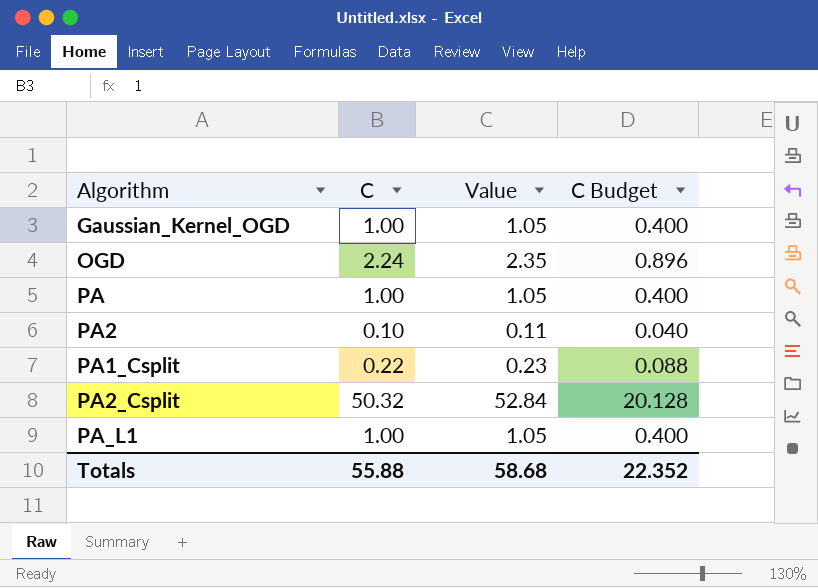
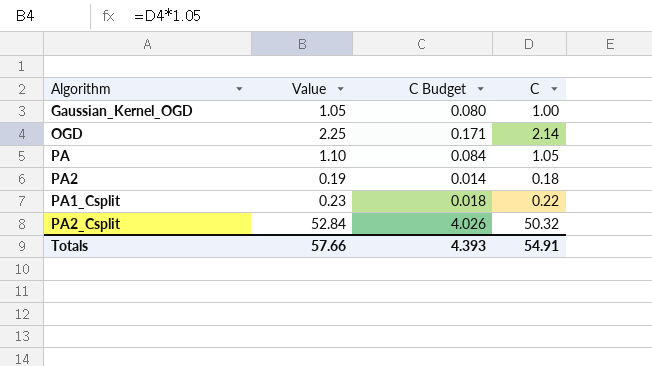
column C Budget | formula: [C] * 0.4 -> [C] * 0.08
column C | position: 2 -> 4
row PA_L1: 1.00 | 1.05 | 0.400 -> none
OGD | Value: 2.35 -> 2.25
OGD | C: 2.24 -> 2.14
PA | Value: 1.05 -> 1.10
PA | C: 1.00 -> 1.05
PA2 | Value: 0.11 -> 0.19
PA2 | C: 0.10 -> 0.18
Totals | Value: 58.68 -> 57.66
Totals | C Budget: 22.352 -> 4.393
Totals | C: 55.88 -> 54.91

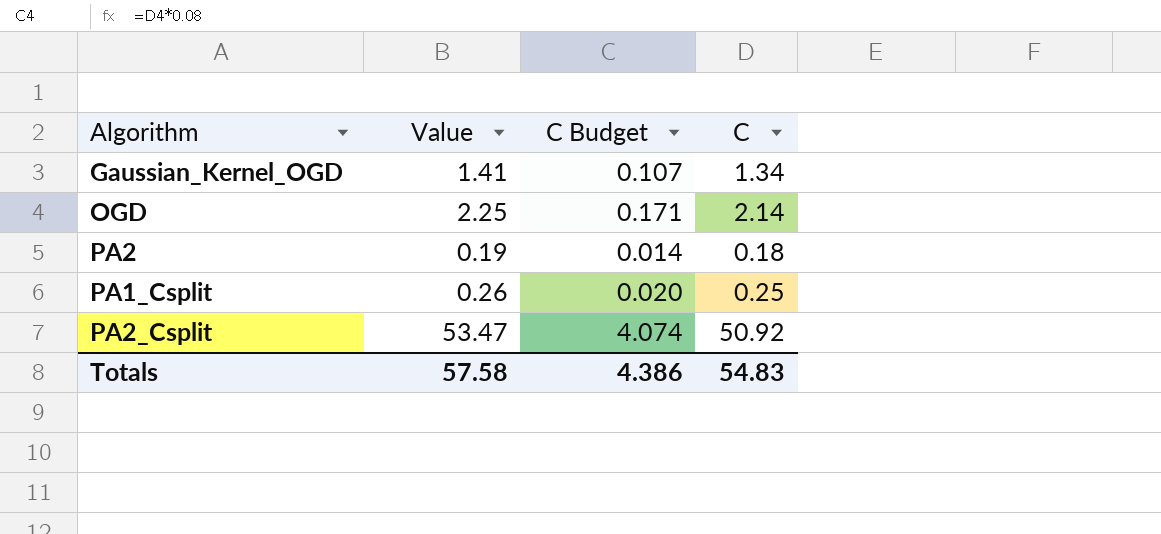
row PA: 1.10 | 0.084 | 1.05 -> none
Gaussian_Kernel_OGD | Value: 1.05 -> 1.41
Gaussian_Kernel_OGD | C Budget: 0.080 -> 0.107
Gaussian_Kernel_OGD | C: 1.00 -> 1.34
PA1_Csplit | Value: 0.23 -> 0.26
PA1_Csplit | C Budget: 0.018 -> 0.020
PA1_Csplit | C: 0.22 -> 0.25
PA2_Csplit | Value: 52.84 -> 53.47
PA2_Csplit | C Budget: 4.026 -> 4.074
PA2_Csplit | C: 50.32 -> 50.92
Totals | Value: 57.66 -> 57.58
Totals | C Budget: 4.393 -> 4.386
Totals | C: 54.91 -> 54.83

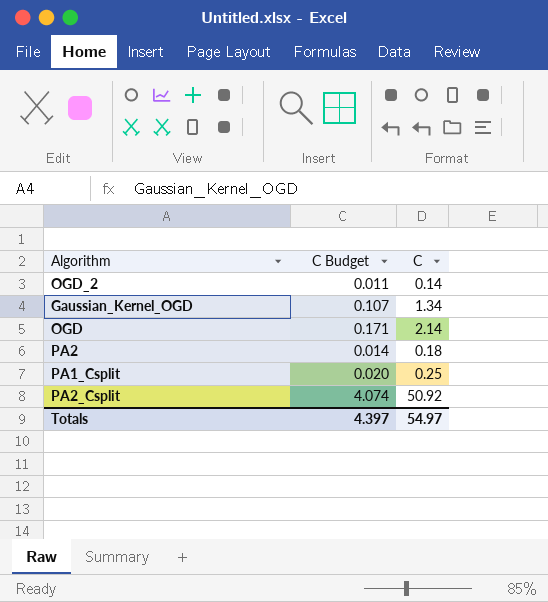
column Value | formula: [C] * 1.05 -> none
row OGD_2: none -> 0.011 | 0.14
Totals | C Budget: 4.386 -> 4.397
Totals | C: 54.83 -> 54.97

